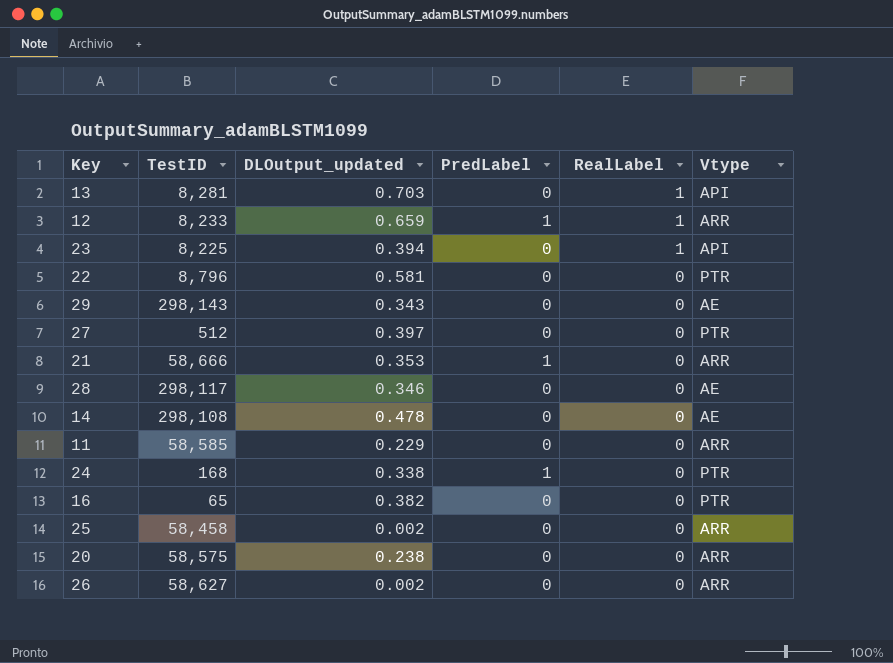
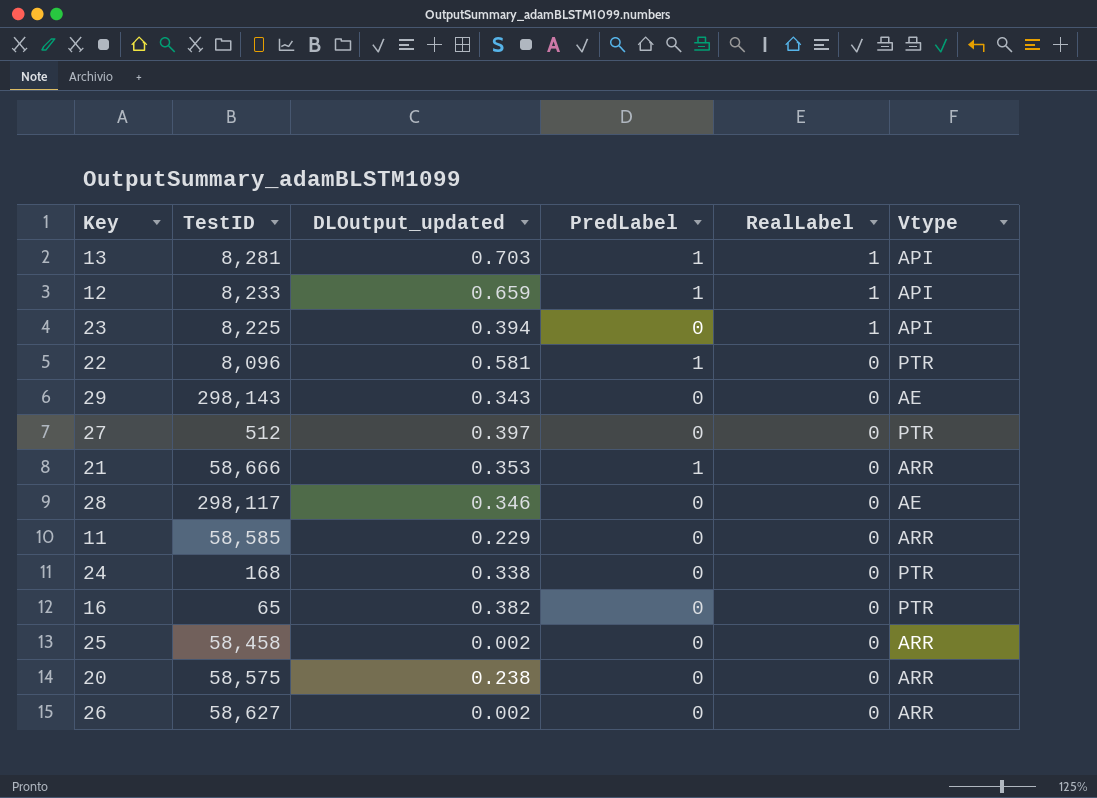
row 14: 298,108 | 0.478 | 0 | 0 | AE -> none
13 | PredLabel: 0 -> 1
12 | Vtype: ARR -> API
22 | TestID: 8,796 -> 8,096
22 | PredLabel: 0 -> 1
24 | PredLabel: 1 -> 0

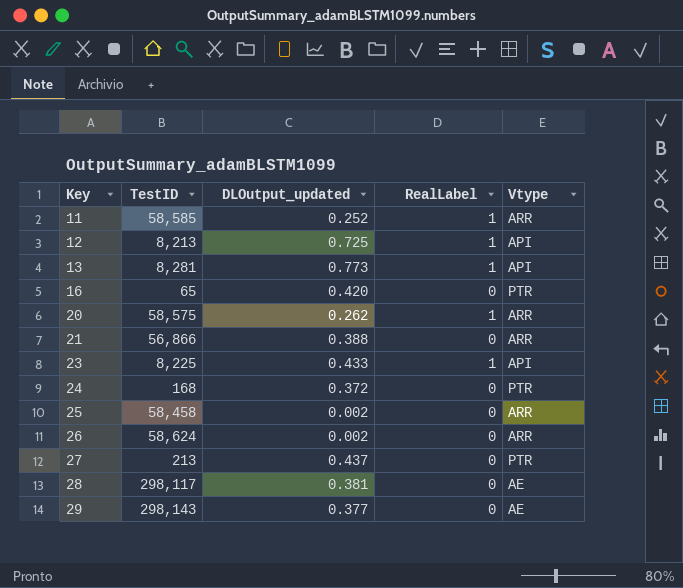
row order: RealLabel descending -> Key ascending
column PredLabel | position: 4 -> none
row 22: 8,096 | 0.581 | 1 | 0 | PTR -> none
11 | DLOutput_updated: 0.229 -> 0.252
11 | RealLabel: 0 -> 1
12 | TestID: 8,233 -> 8,213
12 | DLOutput_updated: 0.659 -> 0.725
13 | DLOutput_updated: 0.703 -> 0.773
16 | DLOutput_updated: 0.382 -> 0.420
20 | DLOutput_updated: 0.238 -> 0.262
20 | RealLabel: 0 -> 1
21 | TestID: 58,666 -> 56,866
21 | DLOutput_updated: 0.353 -> 0.388
23 | DLOutput_updated: 0.394 -> 0.433
24 | DLOutput_updated: 0.338 -> 0.372
26 | TestID: 58,627 -> 58,624
27 | TestID: 512 -> 213
27 | DLOutput_updated: 0.397 -> 0.437
28 | DLOutput_updated: 0.346 -> 0.381
29 | DLOutput_updated: 0.343 -> 0.377

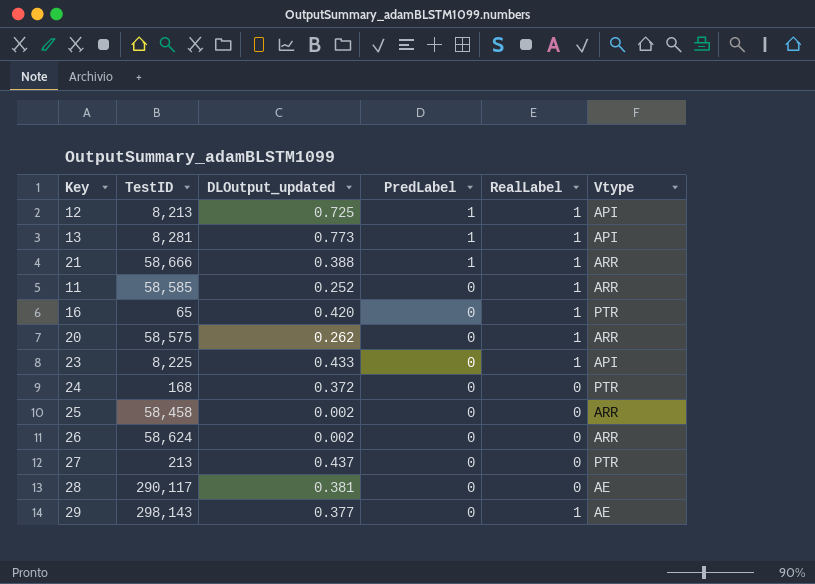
row order: Key ascending -> PredLabel descending
column PredLabel | position: none -> 4
21 | TestID: 56,866 -> 58,666
21 | RealLabel: 0 -> 1
16 | RealLabel: 0 -> 1
28 | TestID: 298,117 -> 290,117
29 | RealLabel: 0 -> 1

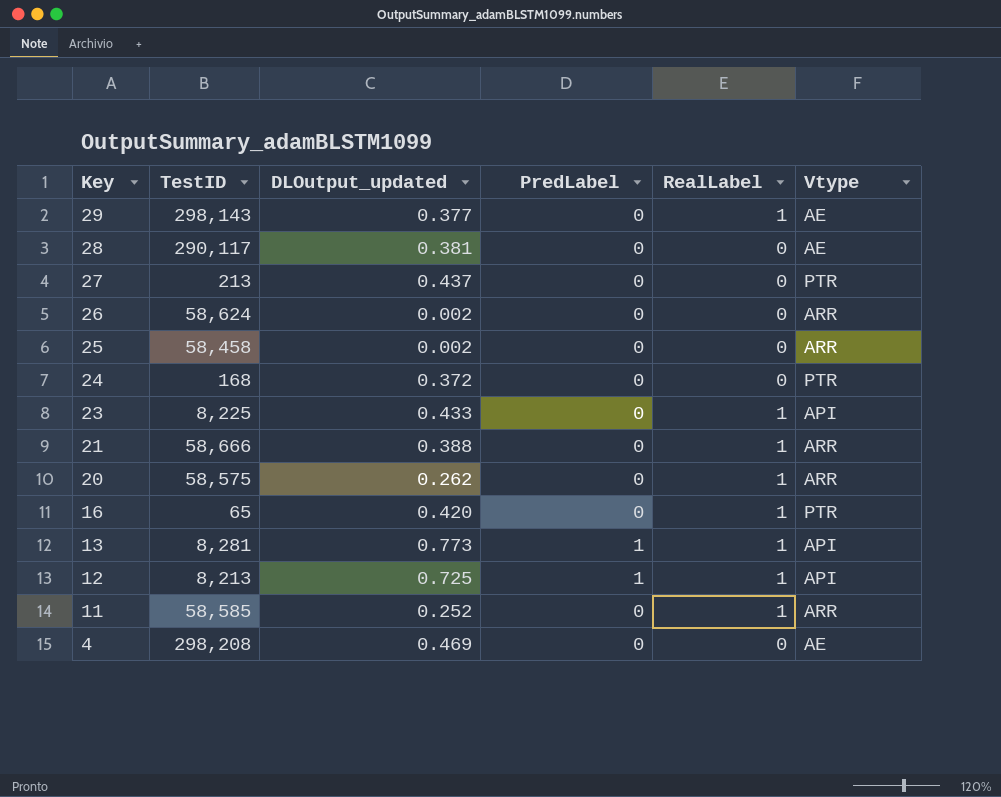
row order: PredLabel descending -> Key descending
21 | PredLabel: 1 -> 0
row 4: none -> 298,208 | 0.469 | 0 | 0 | AE

